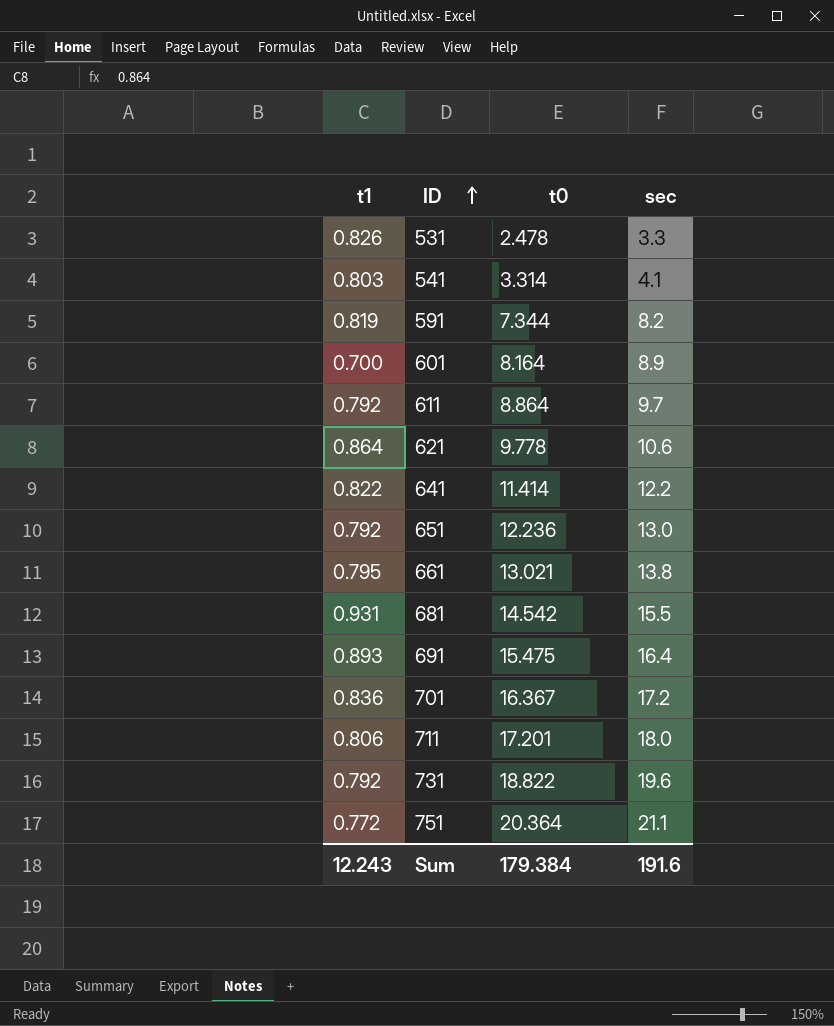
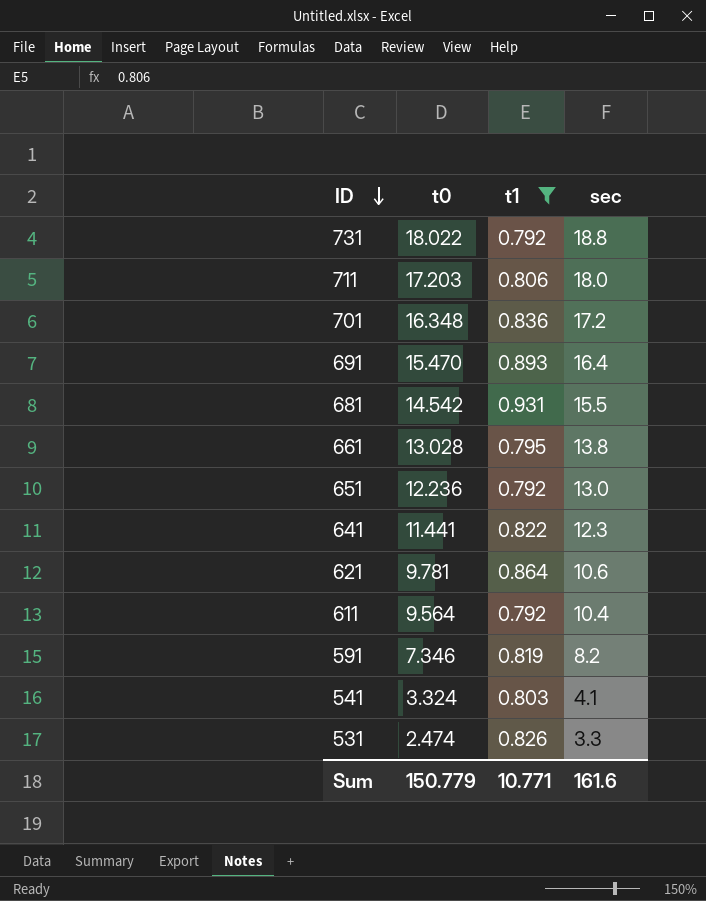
filter: none -> t1 >= 0.792
row order: ID ascending -> ID descending
column t1 | position: 1 -> 3
731 | t0: 18.822 -> 18.022
731 | sec: 19.6 -> 18.8
711 | t0: 17.201 -> 17.203
701 | t0: 16.367 -> 16.348
691 | t0: 15.475 -> 15.470
661 | t0: 13.021 -> 13.028
641 | t0: 11.414 -> 11.441
641 | sec: 12.2 -> 12.3
621 | t0: 9.778 -> 9.781
611 | t0: 8.864 -> 9.564
611 | sec: 9.7 -> 10.4
591 | t0: 7.344 -> 7.346
541 | t0: 3.314 -> 3.324
531 | t0: 2.478 -> 2.474
Sum | t0: 179.384 -> 150.779
Sum | t1: 12.243 -> 10.771
Sum | sec: 191.6 -> 161.6

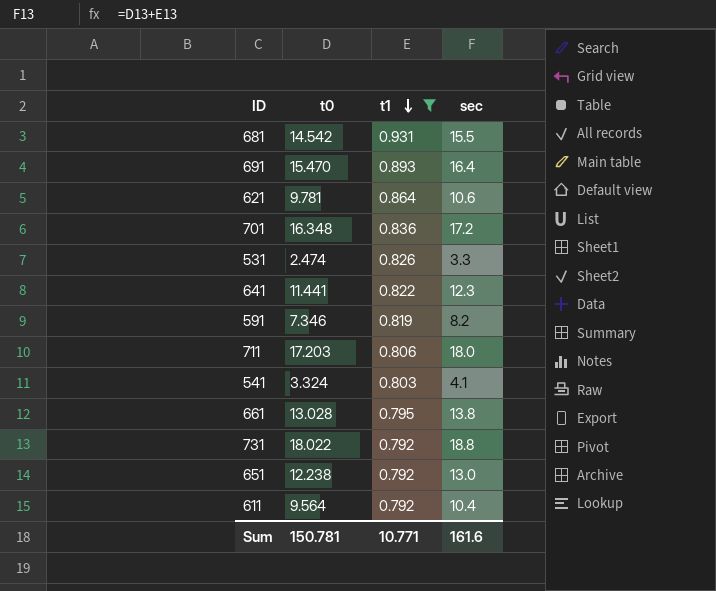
row order: ID descending -> t1 descending
651 | t0: 12.236 -> 12.238
Sum | t0: 150.779 -> 150.781

